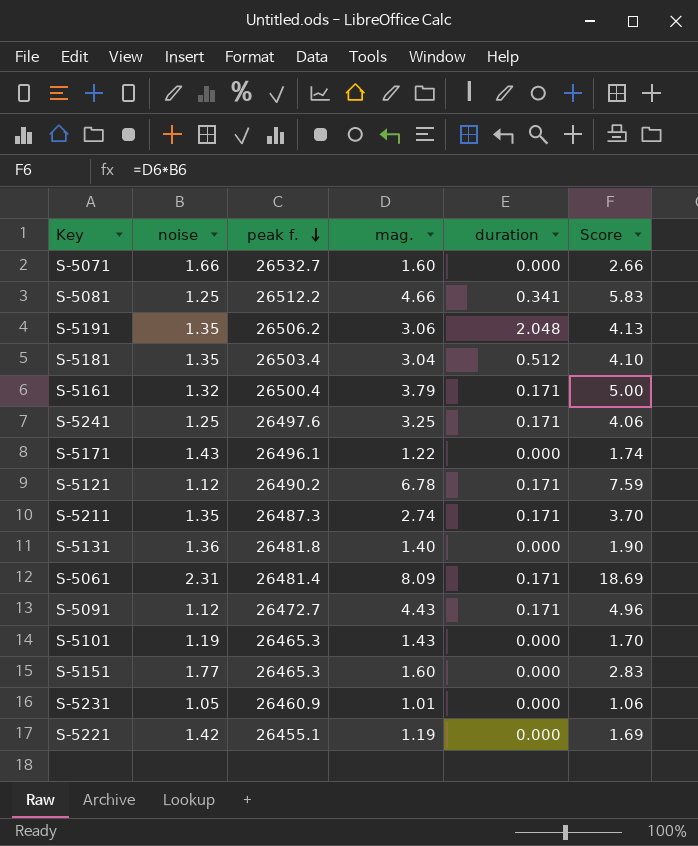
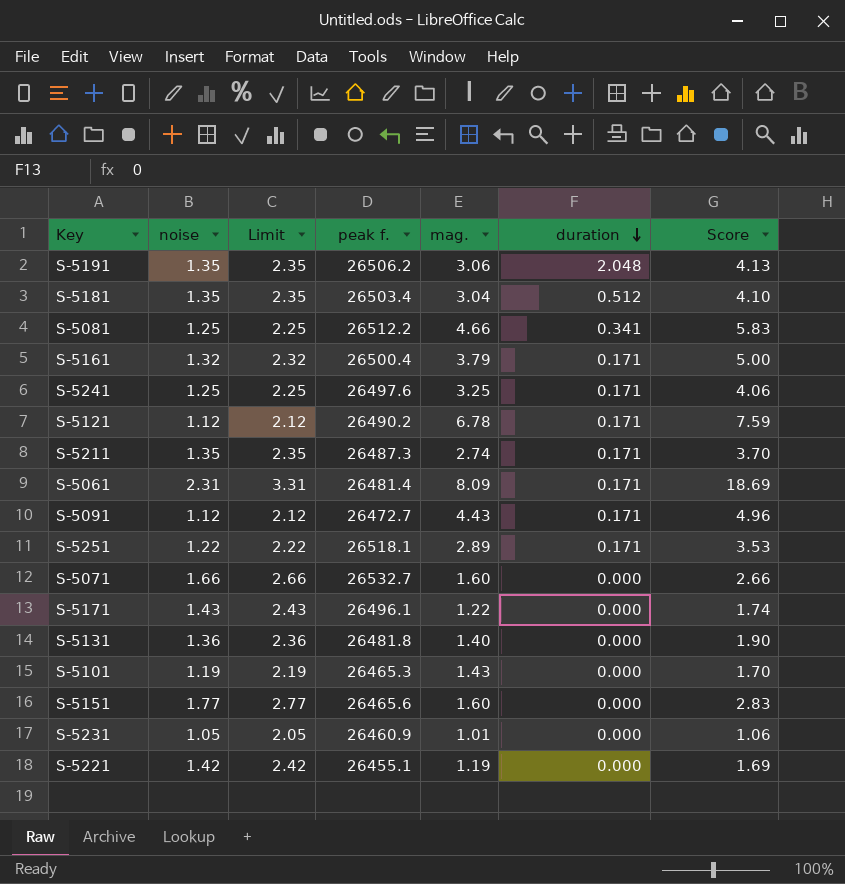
row order: peak f. descending -> duration descending
column Limit | formula: none -> [noise] + 1
row S-5251: none -> 1.22 | 2.22 | 26518.1 | 2.89 | 0.171 | 3.53
S-5151 | peak f.: 26465.3 -> 26465.6

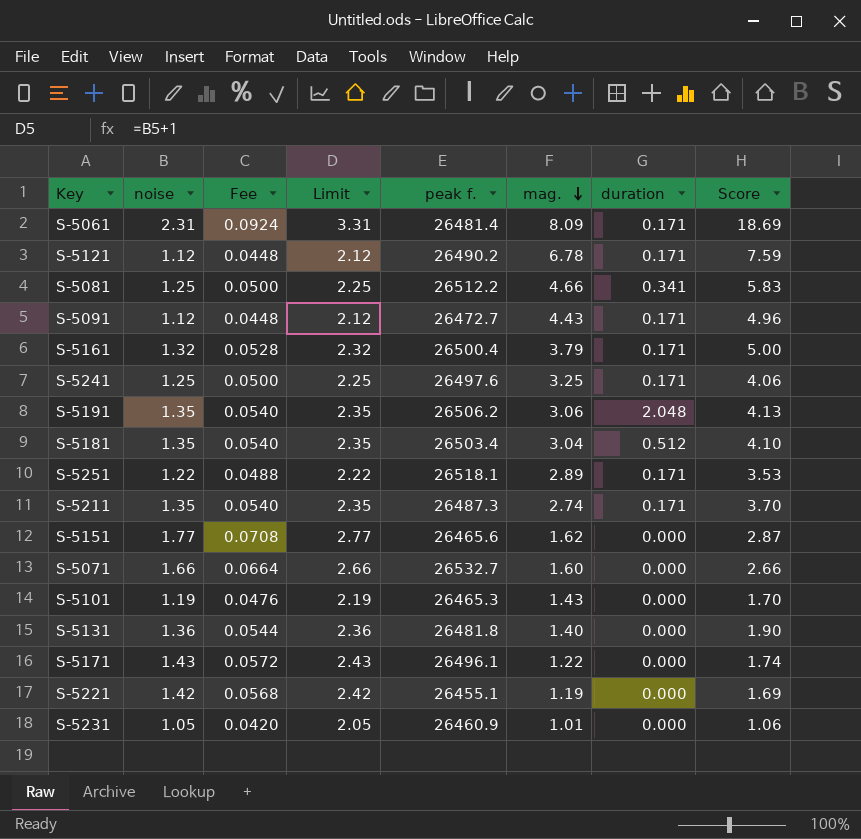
row order: duration descending -> mag. descending
column Fee | formula: none -> [noise] * 0.04
S-5151 | mag.: 1.60 -> 1.62
S-5151 | Score: 2.83 -> 2.87

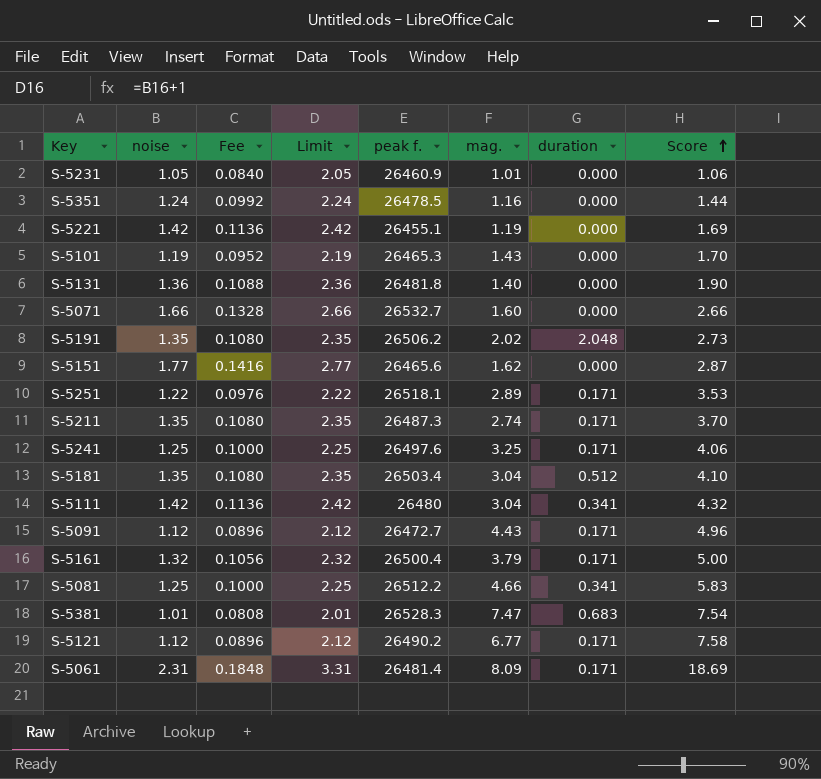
row order: mag. descending -> Score ascending
column Fee | formula: [noise] * 0.04 -> [noise] * 0.08
row S-5171: 1.43 | 0.0572 | 2.43 | 26496.1 | 1.22 | 0.000 | 1.74 -> none
row S-5351: none -> 1.24 | 0.0992 | 2.24 | 26478.5 | 1.16 | 0.000 | 1.44
S-5191 | mag.: 3.06 -> 2.02
S-5191 | Score: 4.13 -> 2.73
row S-5111: none -> 1.42 | 0.1136 | 2.42 | 26480 | 3.04 | 0.341 | 4.32
row S-5381: none -> 1.01 | 0.0808 | 2.01 | 26528.3 | 7.47 | 0.683 | 7.54
S-5121 | mag.: 6.78 -> 6.77
S-5121 | Score: 7.59 -> 7.58

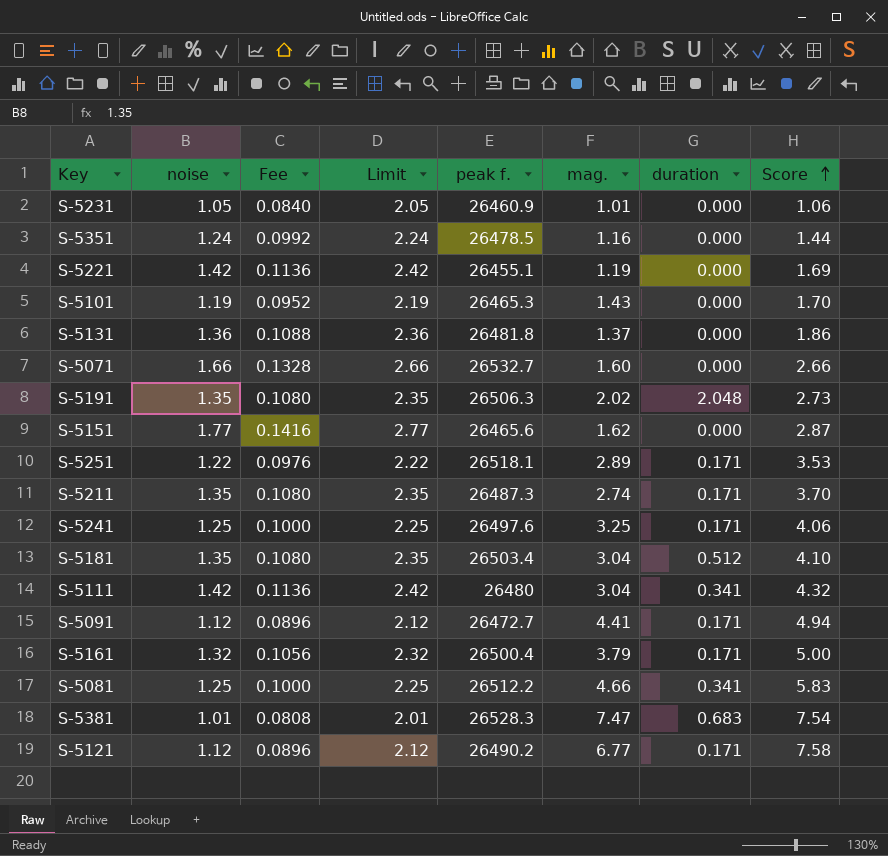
row S-5061: 2.31 | 0.1848 | 3.31 | 26481.4 | 8.09 | 0.171 | 18.69 -> none
S-5131 | mag.: 1.40 -> 1.37
S-5131 | Score: 1.90 -> 1.86
S-5191 | peak f.: 26506.2 -> 26506.3
S-5091 | mag.: 4.43 -> 4.41
S-5091 | Score: 4.96 -> 4.94

